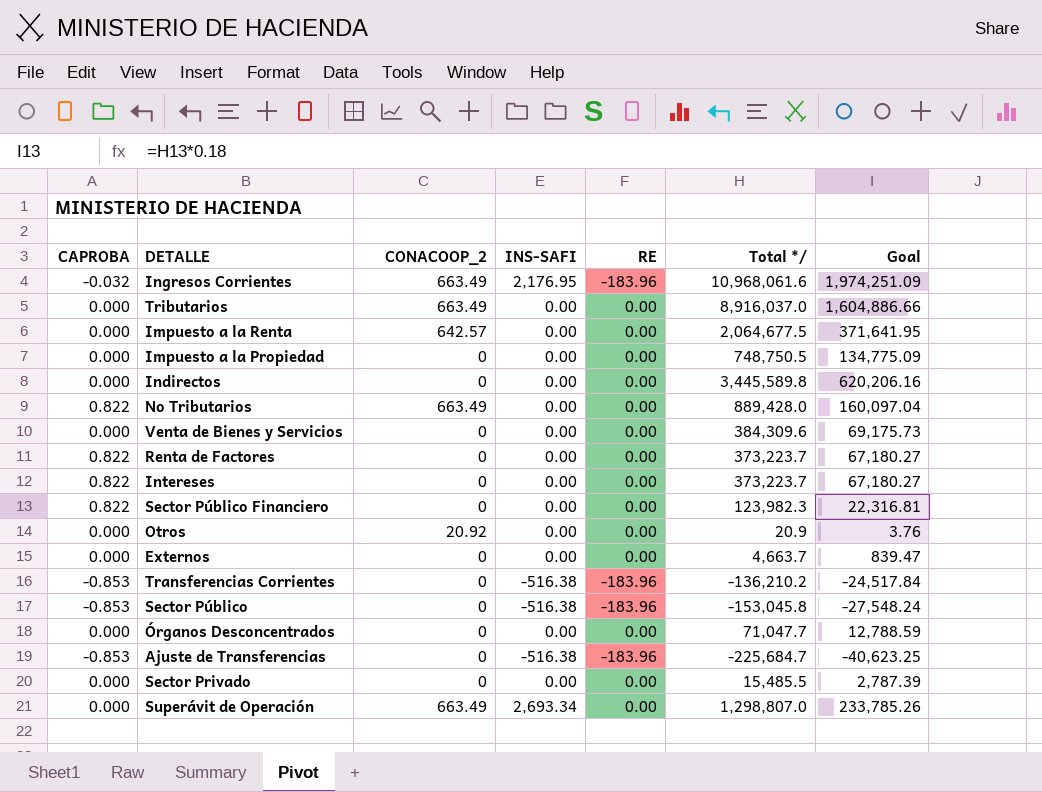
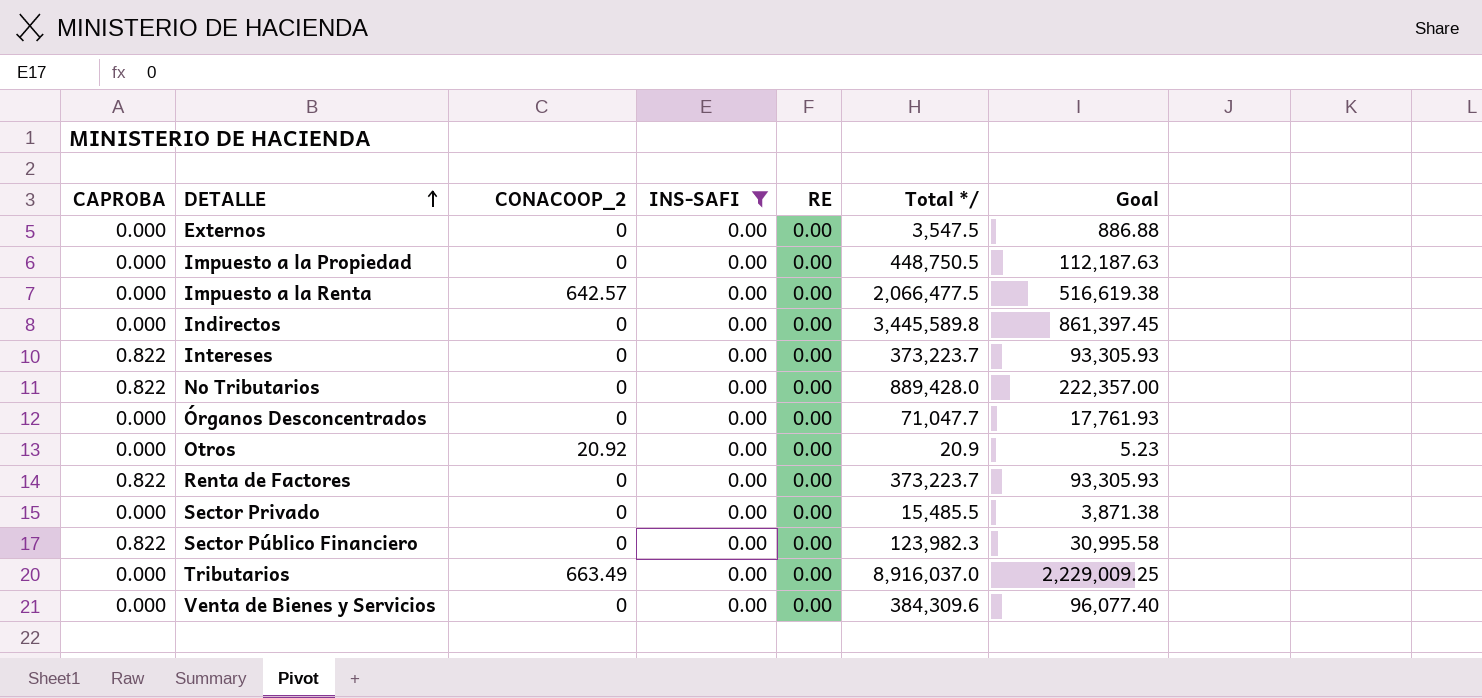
filter: none -> INS-SAFI = 0.00
row order: none -> DETALLE ascending
column Goal | formula: [Total */] * 0.18 -> [Total */] * 0.25
Externos | Total */: 4,663.7 -> 3,547.5
Impuesto a la Propiedad | Total */: 748,750.5 -> 448,750.5
Impuesto a la Renta | Total */: 2,064,677.5 -> 2,066,477.5
No Tributarios | CONACOOP_2: 663.49 -> 0

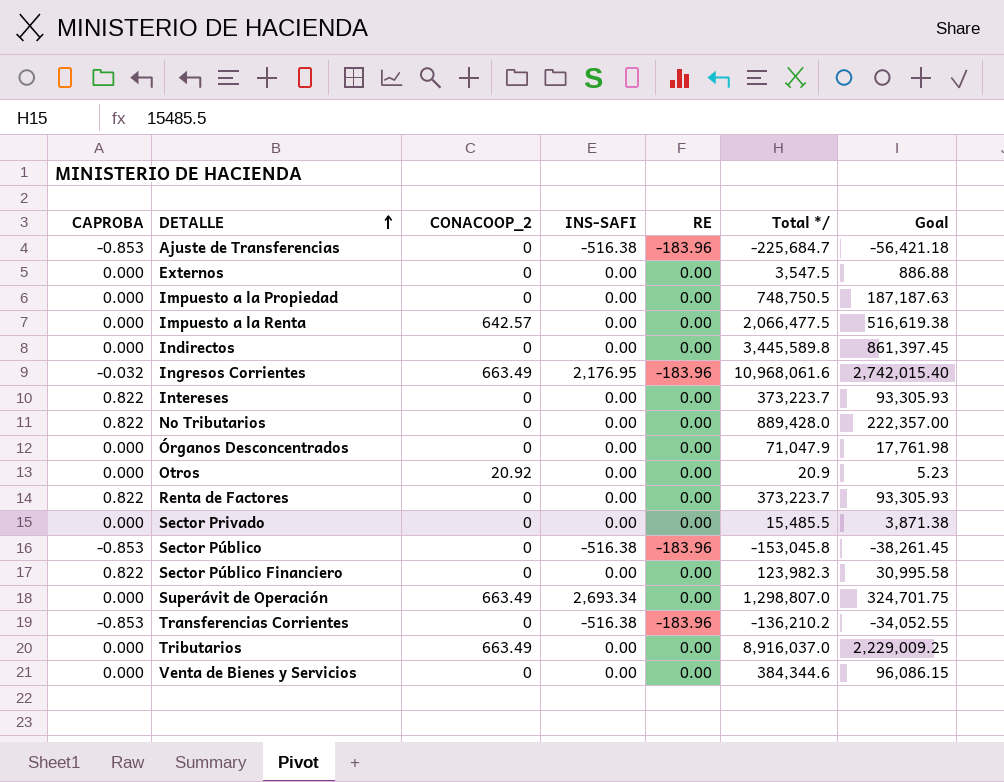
filter: INS-SAFI = 0.00 -> none
Impuesto a la Propiedad | Total */: 448,750.5 -> 748,750.5
Impuesto a la Propiedad | Goal: 112,187.63 -> 187,187.63
Órganos Desconcentrados | Total */: 71,047.7 -> 71,047.9
Órganos Desconcentrados | Goal: 17,761.93 -> 17,761.98
Venta de Bienes y Servicios | Total */: 384,309.6 -> 384,344.6
Venta de Bienes y Servicios | Goal: 96,077.40 -> 96,086.15

